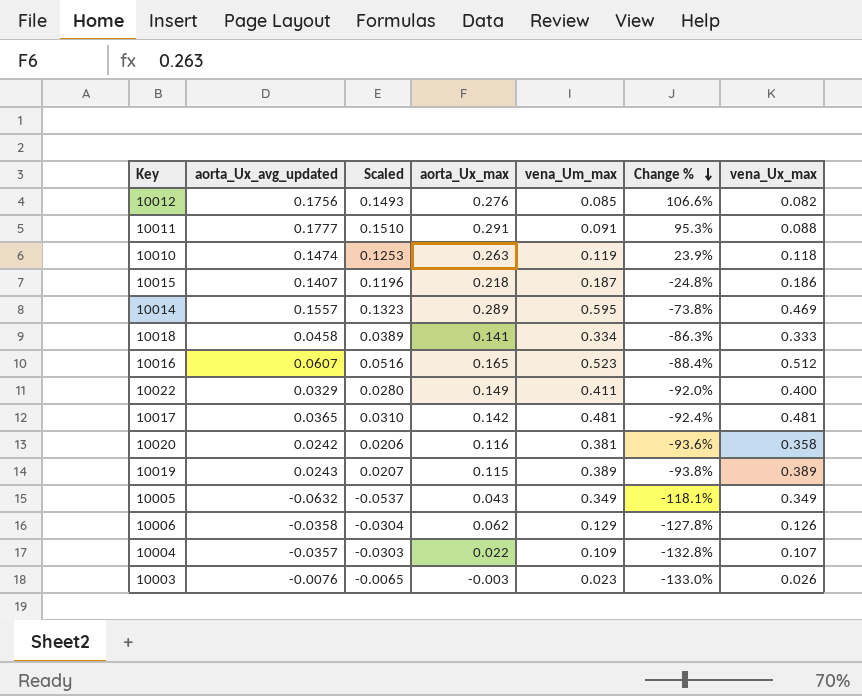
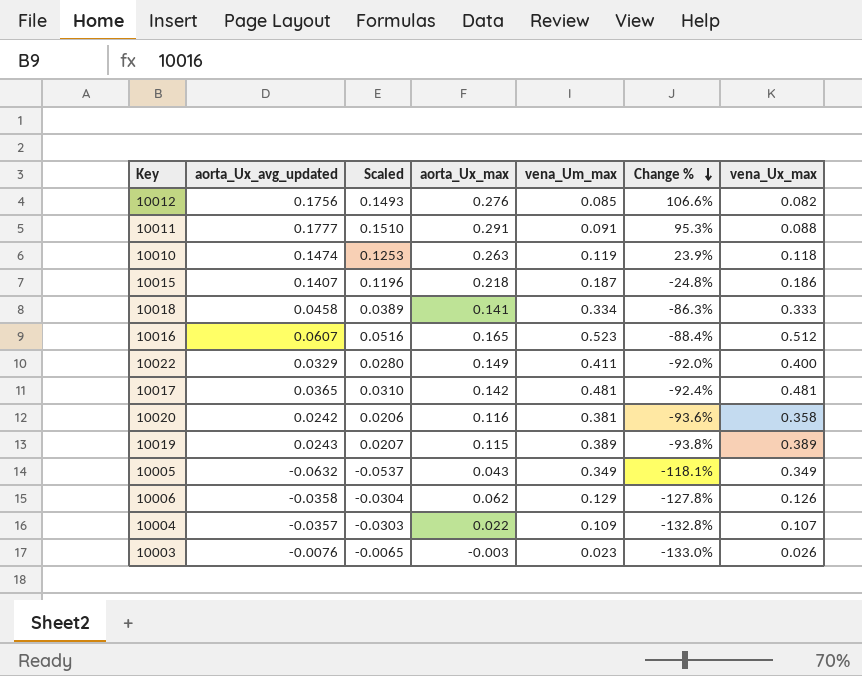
row 10014: 0.1557 | 0.1323 | 0.289 | 0.595 | -73.8% | 0.469 -> none

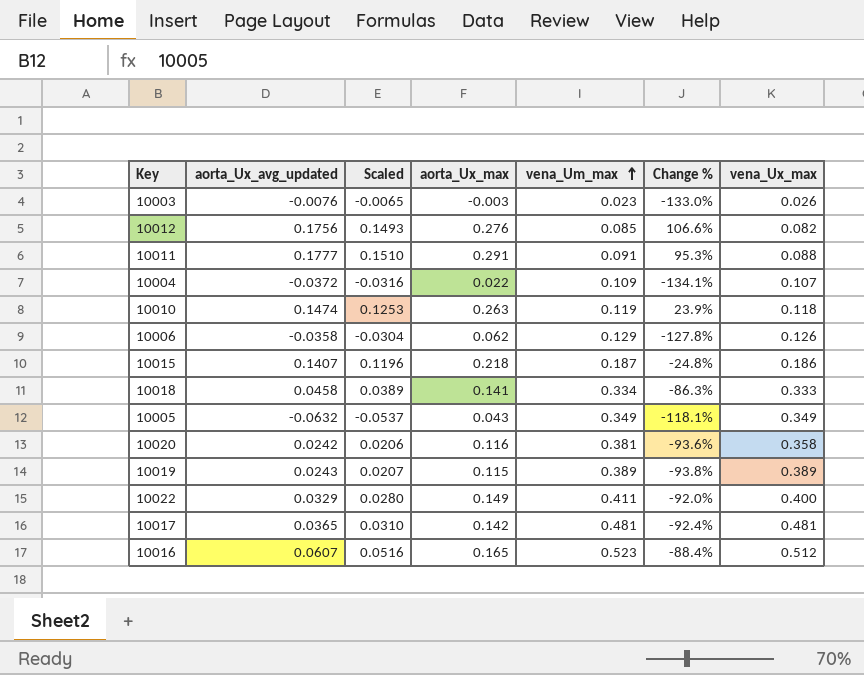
row order: Change % descending -> vena_Um_max ascending
10004 | aorta_Ux_avg_updated: -0.0357 -> -0.0372
10004 | Scaled: -0.0303 -> -0.0316
10004 | Change %: -132.8% -> -134.1%

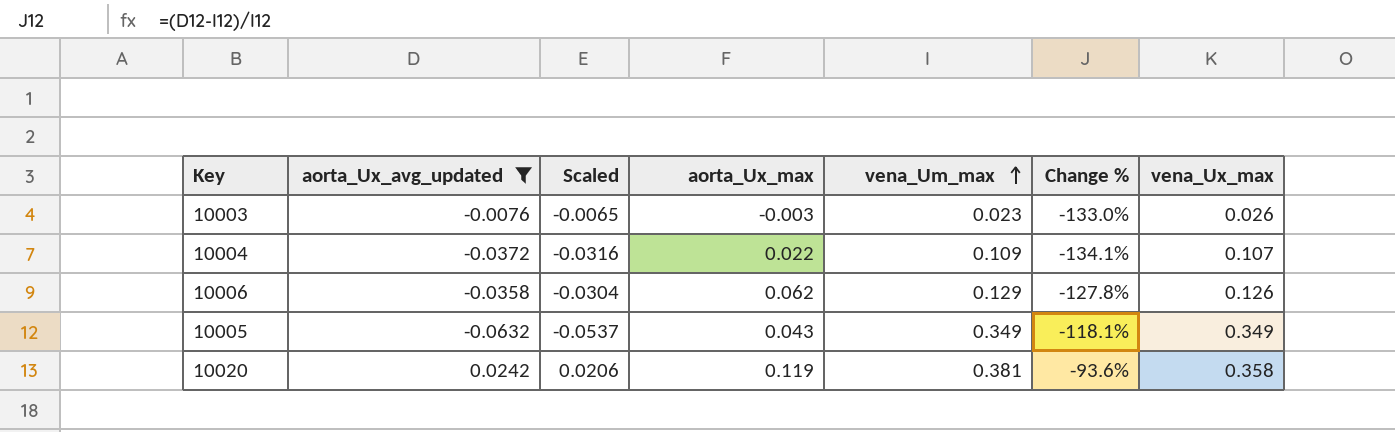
filter: none -> aorta_Ux_avg_updated <= 0.0242
10020 | aorta_Ux_max: 0.116 -> 0.119

